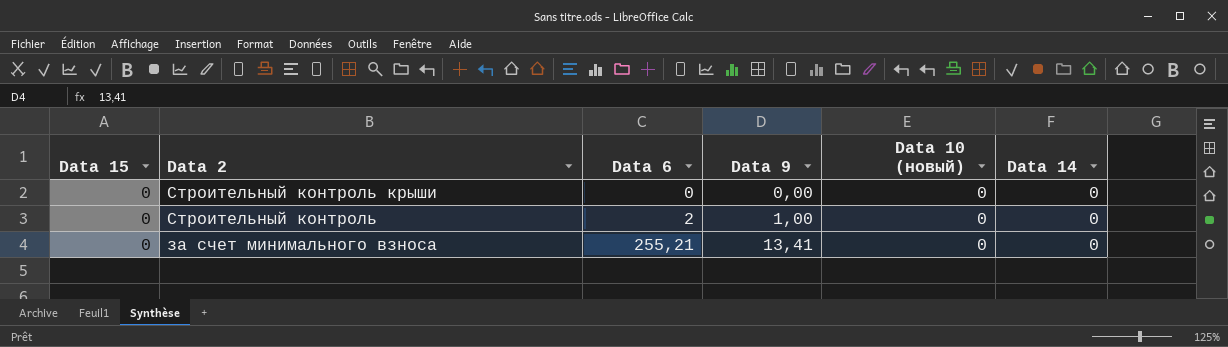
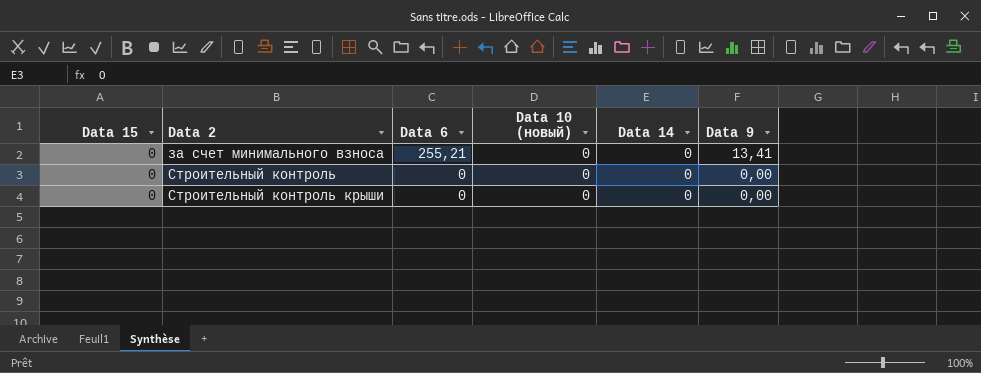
row order: Data 2 descending -> Data 2 ascending
column Data 9 | position: 4 -> 6
Строительный контроль | Data 6: 2 -> 0
Строительный контроль | Data 9: 1,00 -> 0,00

